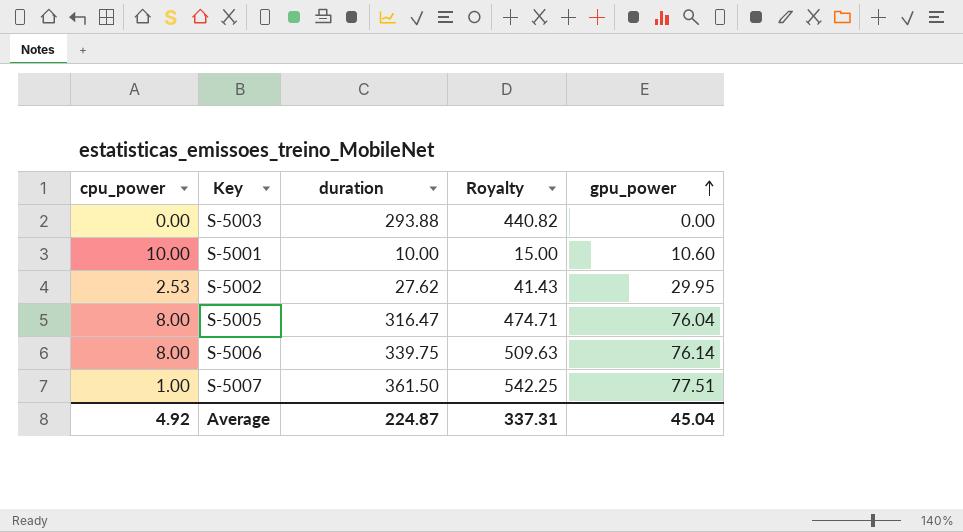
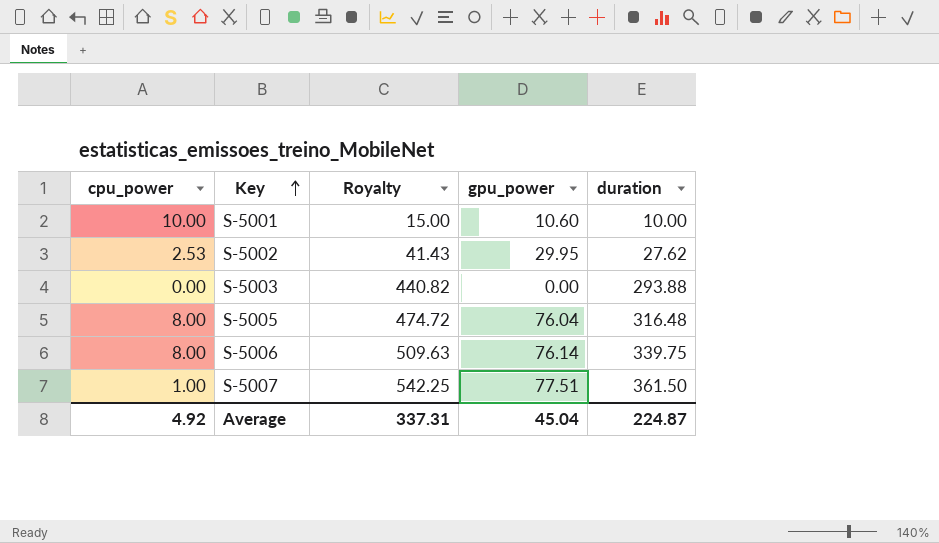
row order: gpu_power ascending -> Key ascending
column duration | position: 3 -> 5
S-5005 | Royalty: 474.71 -> 474.72
S-5005 | duration: 316.47 -> 316.48

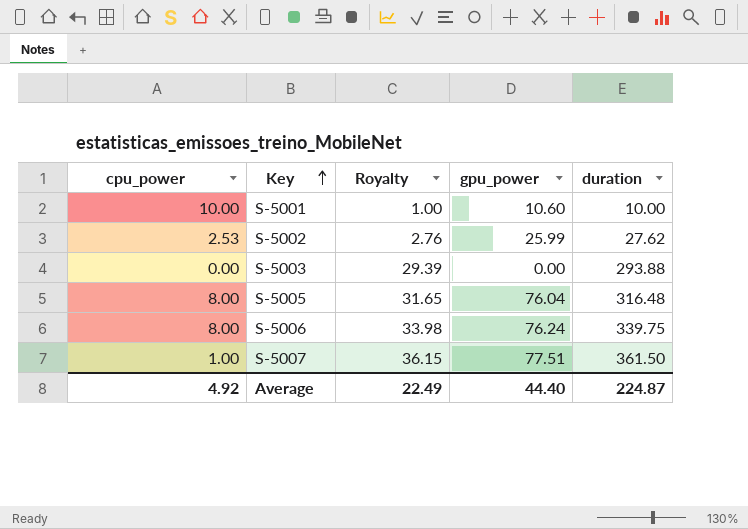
column Royalty | formula: [duration] * 1.5 -> [duration] * 0.1
S-5002 | gpu_power: 29.95 -> 25.99
S-5006 | gpu_power: 76.14 -> 76.24
Average | Royalty: 337.31 -> 22.49
Average | gpu_power: 45.04 -> 44.40

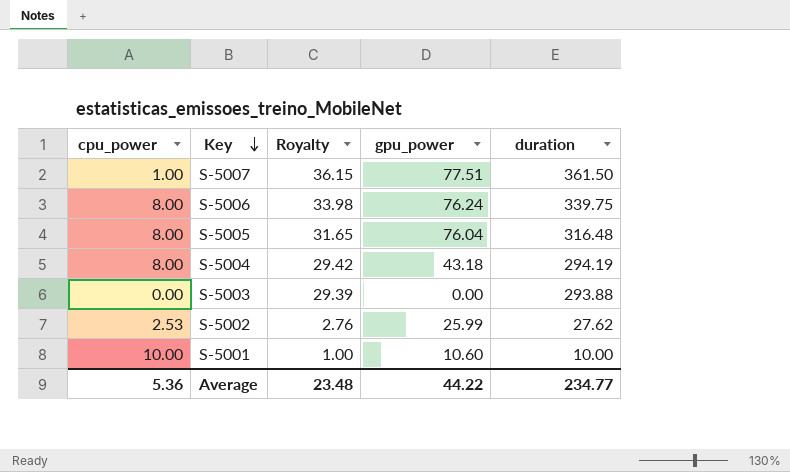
row order: Key ascending -> Key descending
row S-5004: none -> 8.00 | 29.42 | 43.18 | 294.19
Average | cpu_power: 4.92 -> 5.36
Average | Royalty: 22.49 -> 23.48
Average | gpu_power: 44.40 -> 44.22
Average | duration: 224.87 -> 234.77

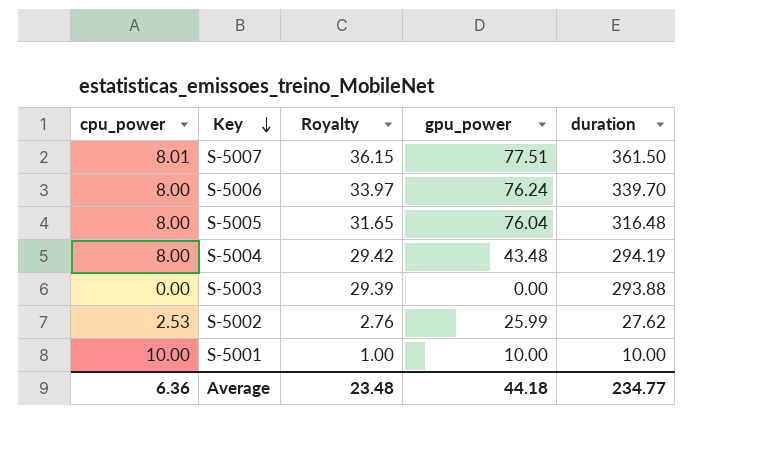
S-5007 | cpu_power: 1.00 -> 8.01
S-5006 | Royalty: 33.98 -> 33.97
S-5006 | duration: 339.75 -> 339.70
S-5004 | gpu_power: 43.18 -> 43.48
S-5001 | gpu_power: 10.60 -> 10.00
Average | cpu_power: 5.36 -> 6.36
Average | gpu_power: 44.22 -> 44.18

